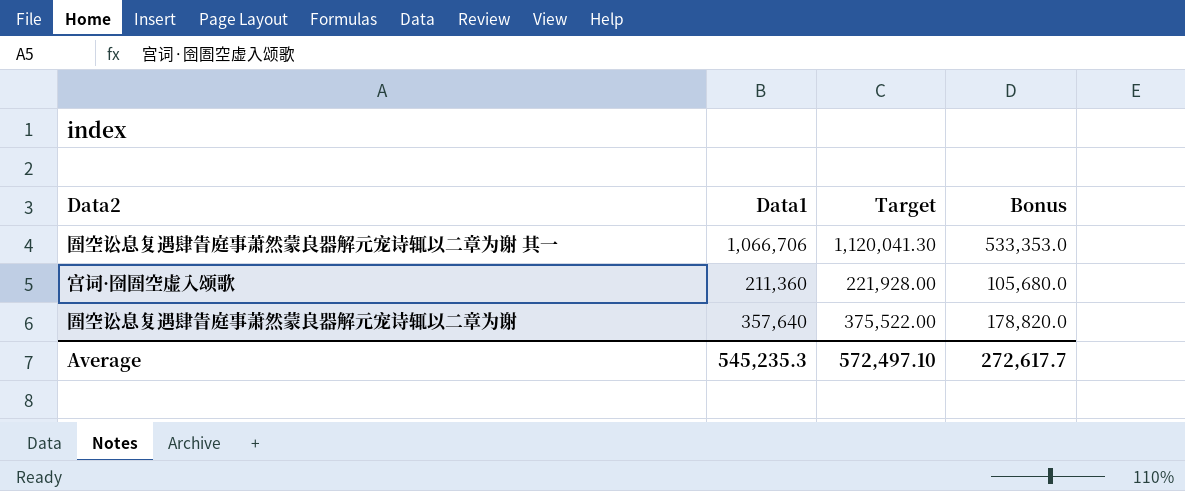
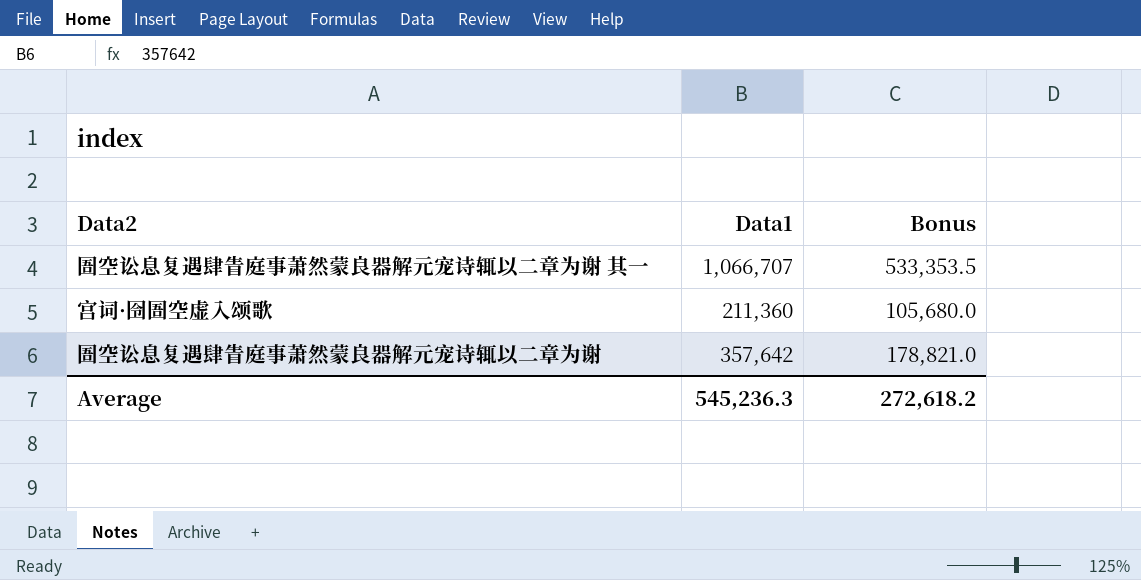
column Target | formula: [Data1] * 1.05 -> none
圄空讼息复遇肆眚庭事萧然蒙良器解元宠诗辄以二章为谢 其一 | Data1: 1,066,706 -> 1,066,707
圄空讼息复遇肆眚庭事萧然蒙良器解元宠诗辄以二章为谢 其一 | Bonus: 533,353.0 -> 533,353.5
圄空讼息复遇肆眚庭事萧然蒙良器解元宠诗辄以二章为谢 | Data1: 357,640 -> 357,642
圄空讼息复遇肆眚庭事萧然蒙良器解元宠诗辄以二章为谢 | Bonus: 178,820.0 -> 178,821.0
Average | Data1: 545,235.3 -> 545,236.3
Average | Bonus: 272,617.7 -> 272,618.2

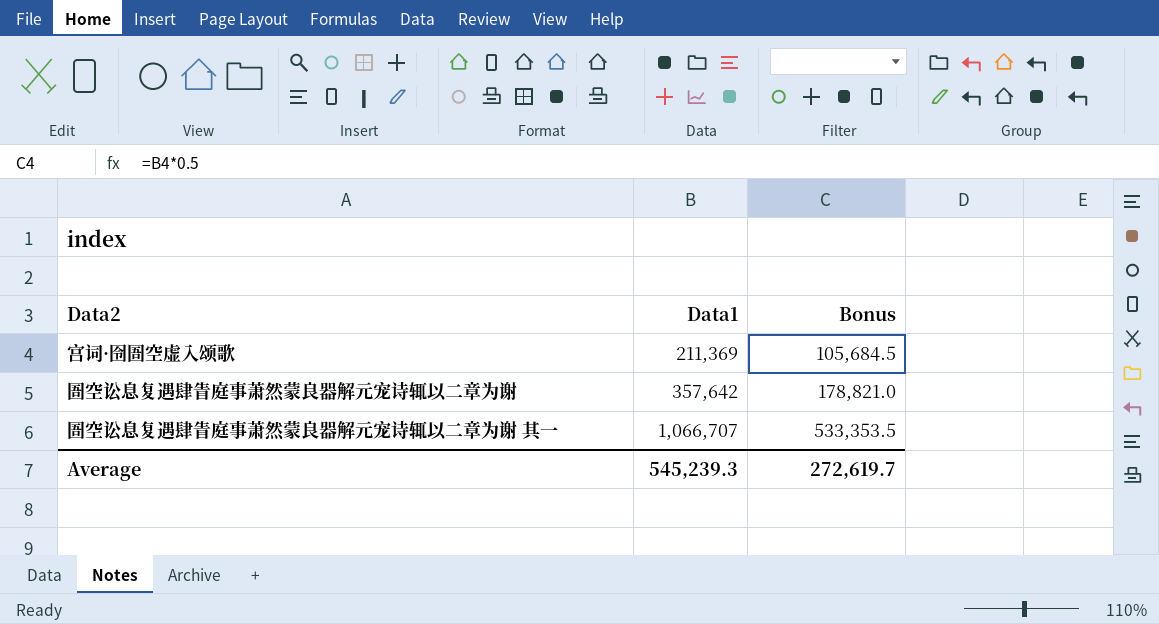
row order: none -> Data1 ascending
宫词·囹圄空虚入颂歌 | Data1: 211,360 -> 211,369
宫词·囹圄空虚入颂歌 | Bonus: 105,680.0 -> 105,684.5
Average | Data1: 545,236.3 -> 545,239.3
Average | Bonus: 272,618.2 -> 272,619.7

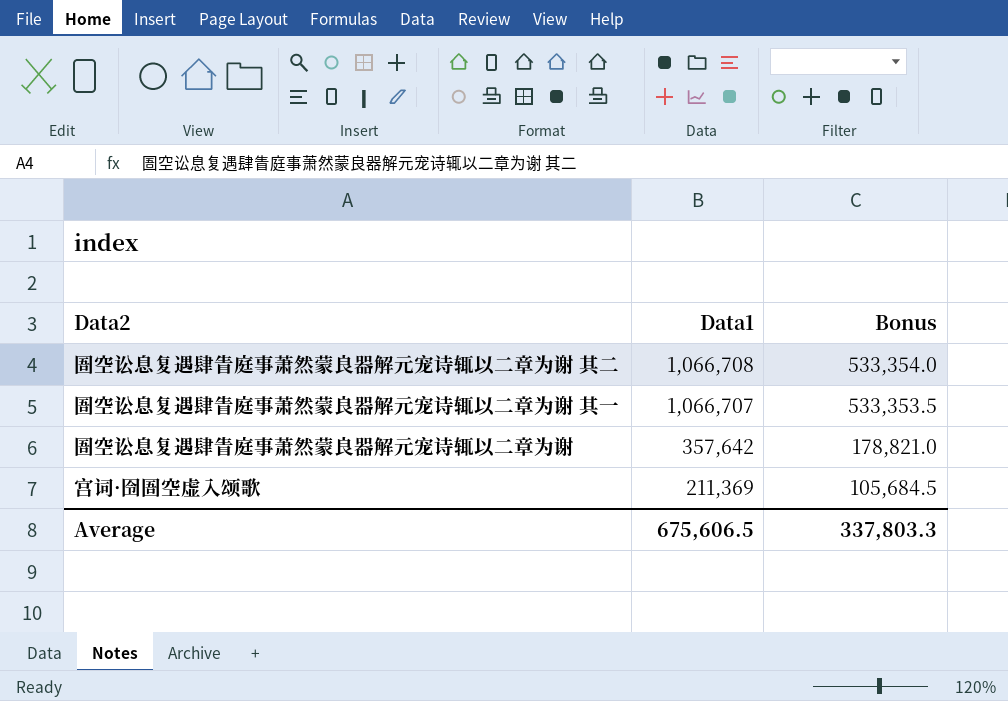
row order: Data1 ascending -> Data1 descending
row 圄空讼息复遇肆眚庭事萧然蒙良器解元宠诗辄以二章为谢 其二: none -> 1,066,708 | 533,354.0
Average | Data1: 545,239.3 -> 675,606.5
Average | Bonus: 272,619.7 -> 337,803.3

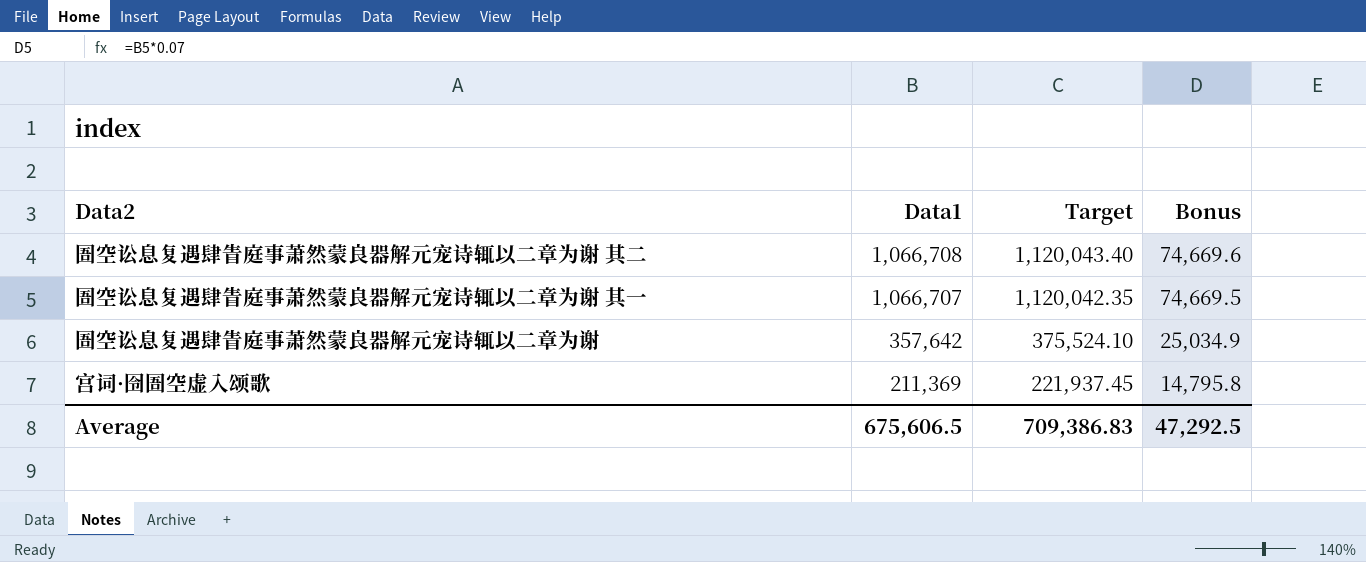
column Target | formula: none -> [Data1] * 1.05
column Bonus | formula: [Data1] * 0.5 -> [Data1] * 0.07
Average | Bonus: 337,803.3 -> 47,292.5

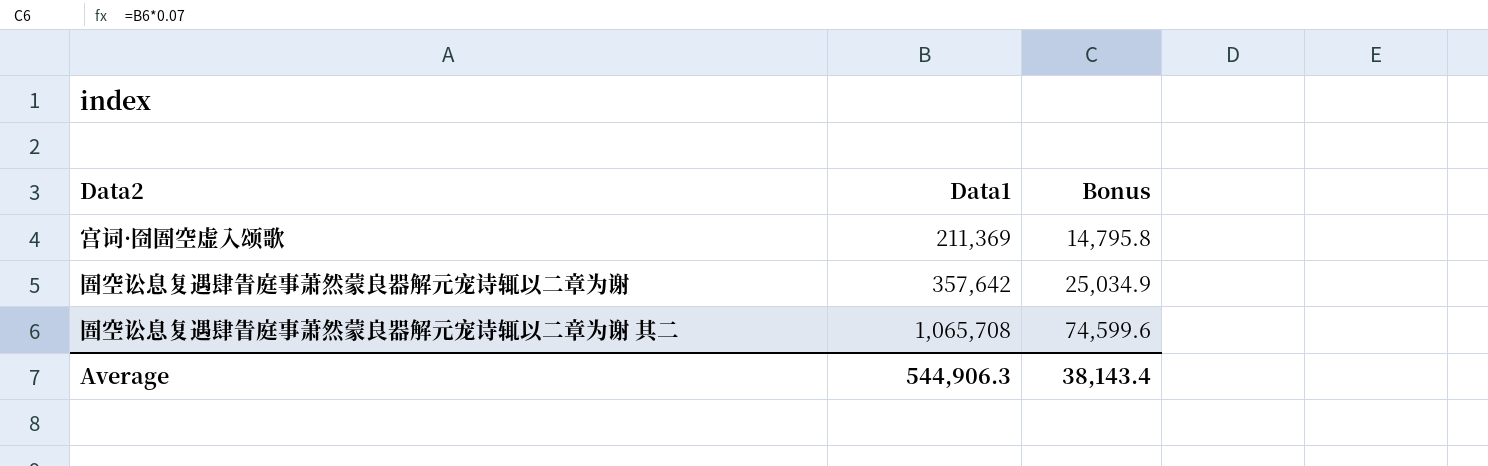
row order: Data1 descending -> Data1 ascending
column Target | formula: [Data1] * 1.05 -> none
row 圄空讼息复遇肆眚庭事萧然蒙良器解元宠诗辄以二章为谢 其一: 1,066,707 | 1,120,042.35 | 74,669.5 -> none
圄空讼息复遇肆眚庭事萧然蒙良器解元宠诗辄以二章为谢 其二 | Data1: 1,066,708 -> 1,065,708
圄空讼息复遇肆眚庭事萧然蒙良器解元宠诗辄以二章为谢 其二 | Bonus: 74,669.6 -> 74,599.6
Average | Data1: 675,606.5 -> 544,906.3
Average | Bonus: 47,292.5 -> 38,143.4

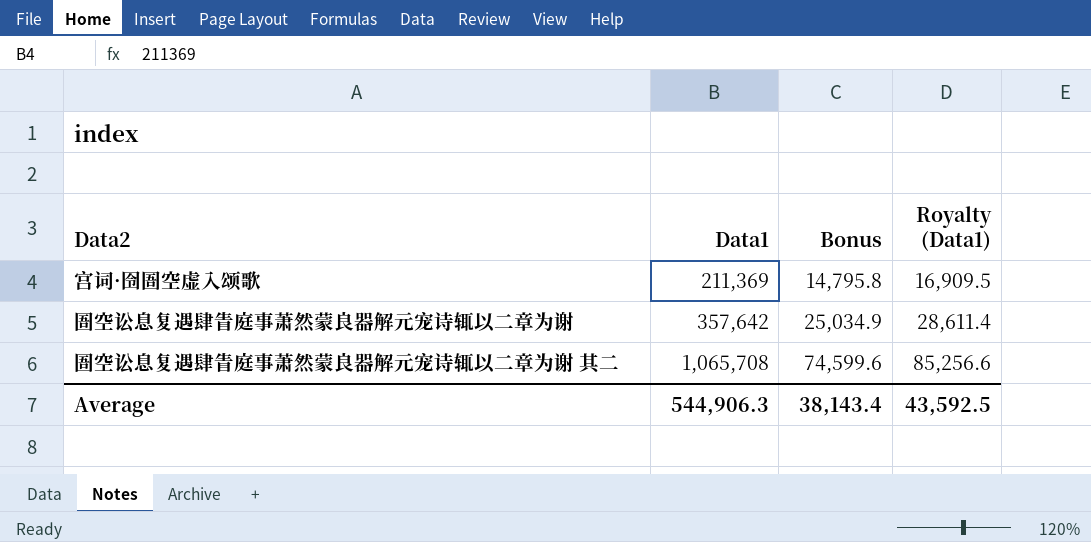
column Royalty (Data1) | formula: none -> [Data1] * 0.08

